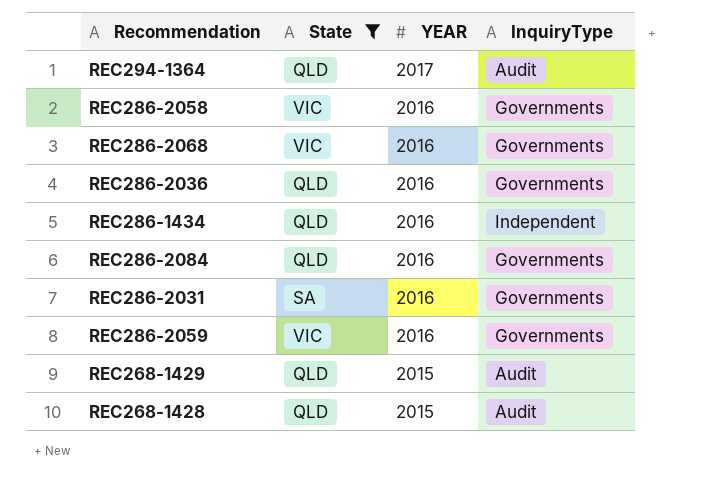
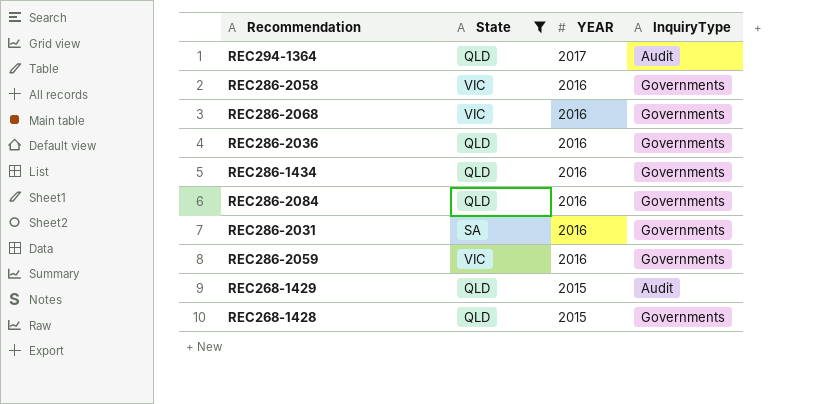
REC286-1434 | InquiryType: Independent -> Governments
REC268-1428 | InquiryType: Audit -> Governments

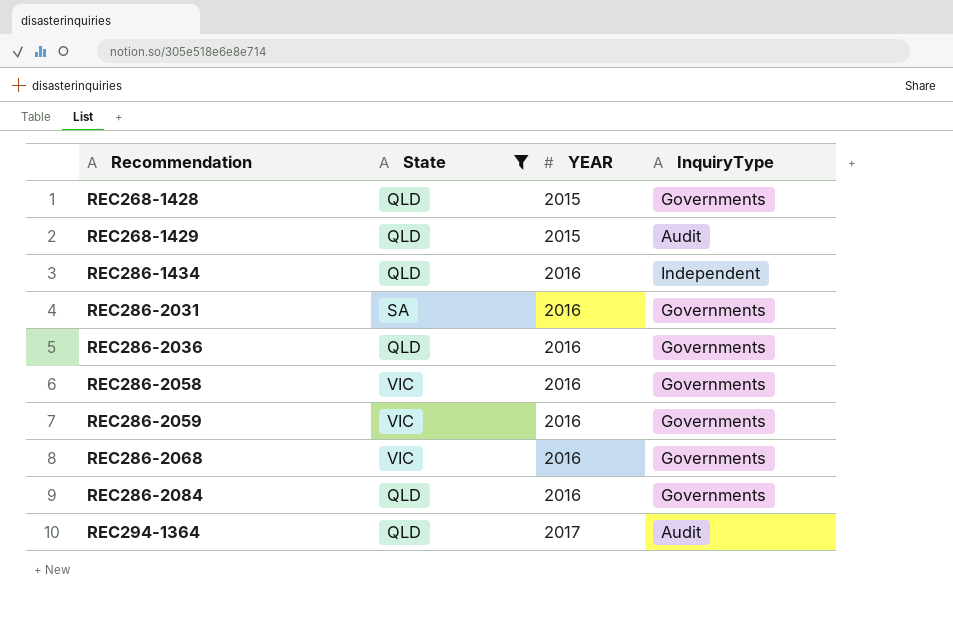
row order: YEAR descending -> Recommendation ascending
REC286-1434 | InquiryType: Governments -> Independent

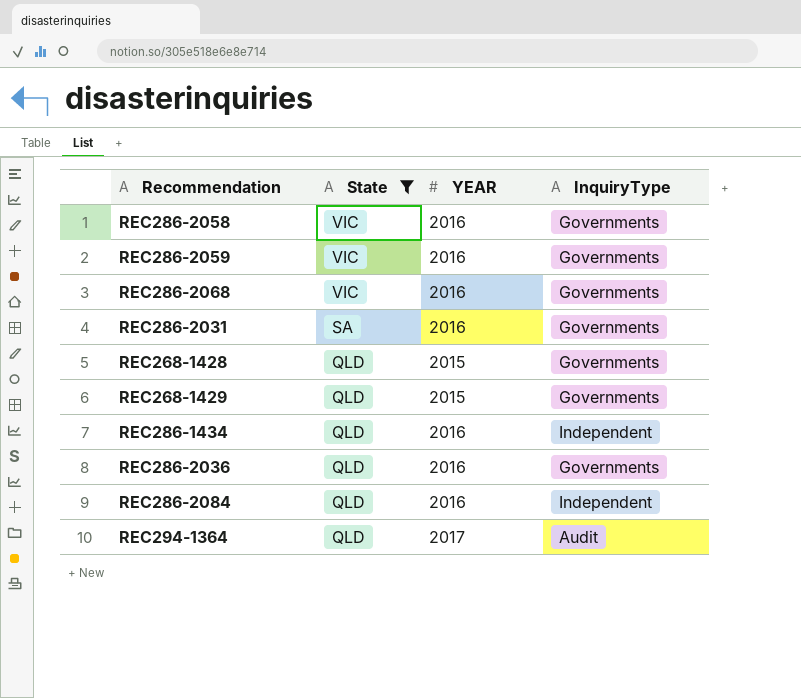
row order: Recommendation ascending -> State descending
REC268-1429 | InquiryType: Audit -> Governments
REC286-2084 | InquiryType: Governments -> Independent

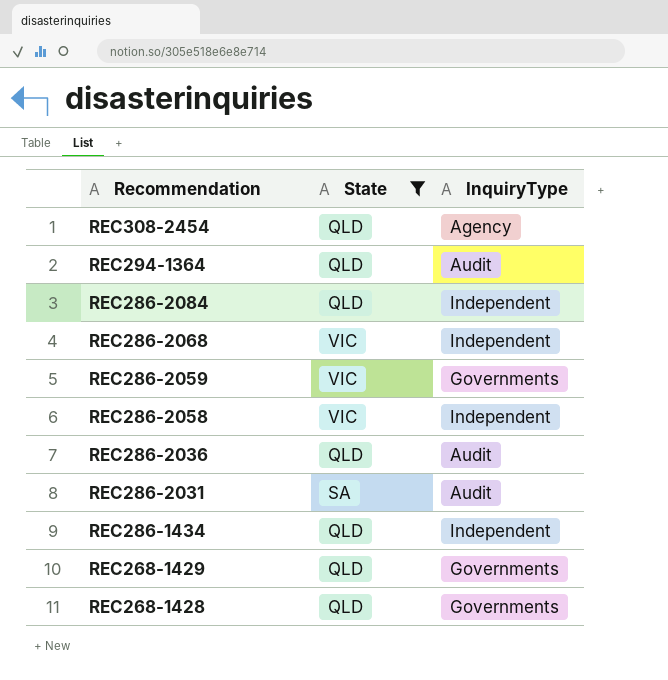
row order: State descending -> Recommendation descending
column YEAR | position: 3 -> none
row REC308-2454: none -> QLD | Agency
REC286-2068 | InquiryType: Governments -> Independent
REC286-2058 | InquiryType: Governments -> Independent
REC286-2036 | InquiryType: Governments -> Audit
REC286-2031 | InquiryType: Governments -> Audit

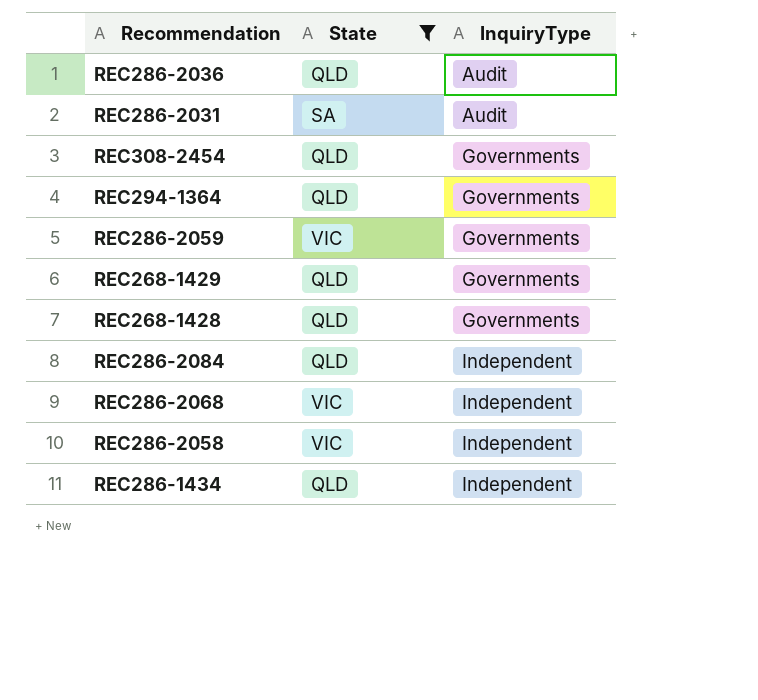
row order: Recommendation descending -> InquiryType ascending
REC308-2454 | InquiryType: Agency -> Governments
REC294-1364 | InquiryType: Audit -> Governments

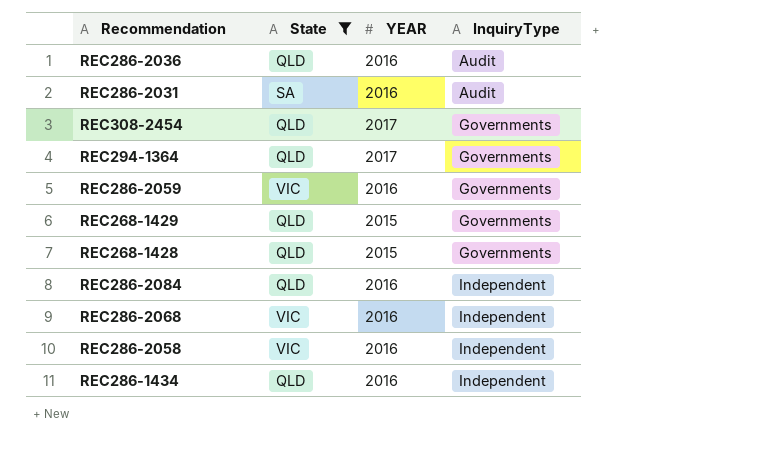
column YEAR | position: none -> 3

